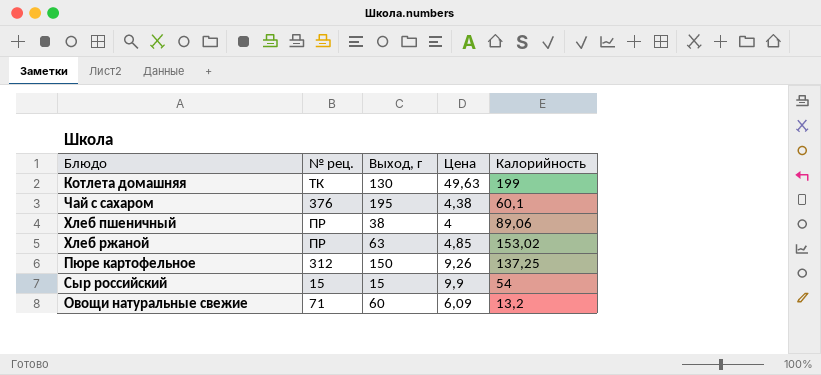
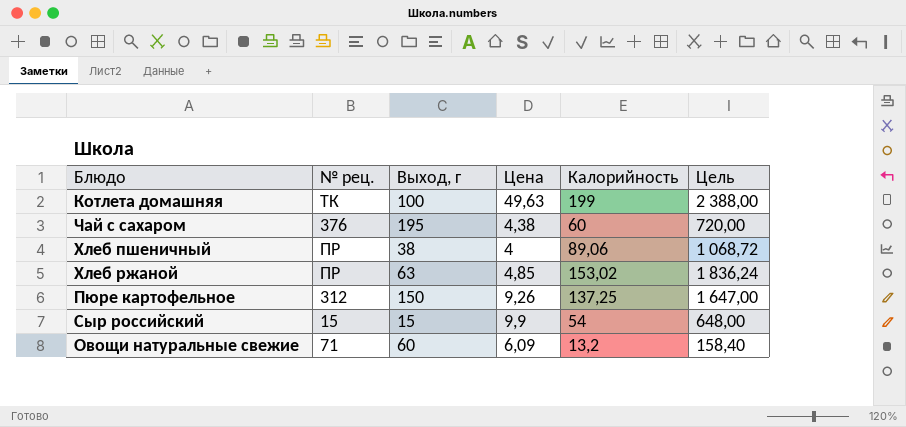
column Цель | formula: none -> [Калорийность] * 12
Котлета домашняя | Выход, г: 130 -> 100
Чай с сахаром | Калорийность: 60,1 -> 60

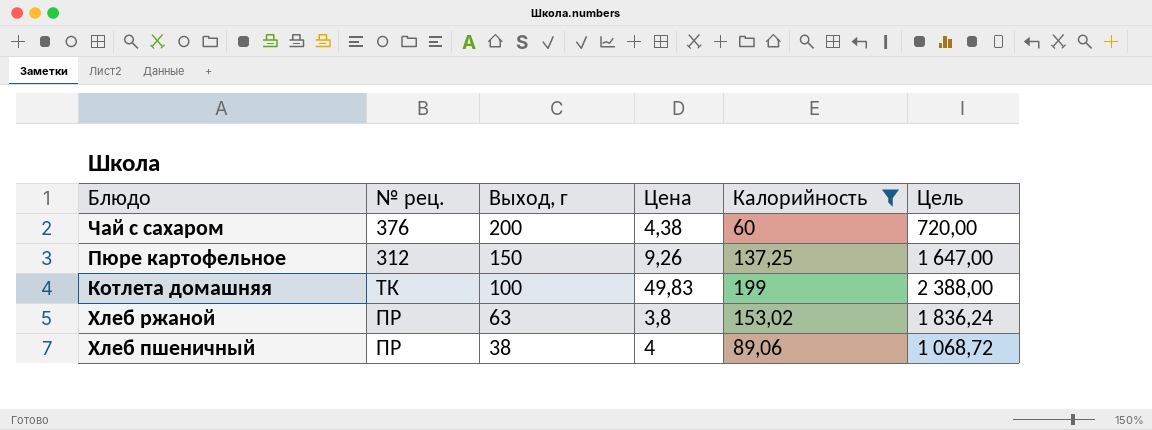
filter: none -> Калорийность >= 60
row order: none -> Выход, г descending
Чай с сахаром | Выход, г: 195 -> 200
Котлета домашняя | Цена: 49,63 -> 49,83
Хлеб ржаной | Цена: 4,85 -> 3,8

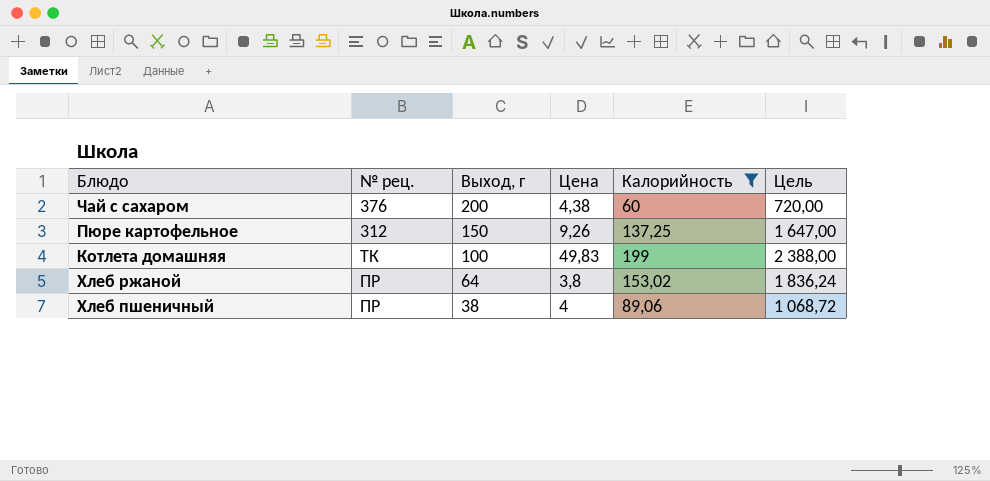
Хлеб ржаной | Выход, г: 63 -> 64

